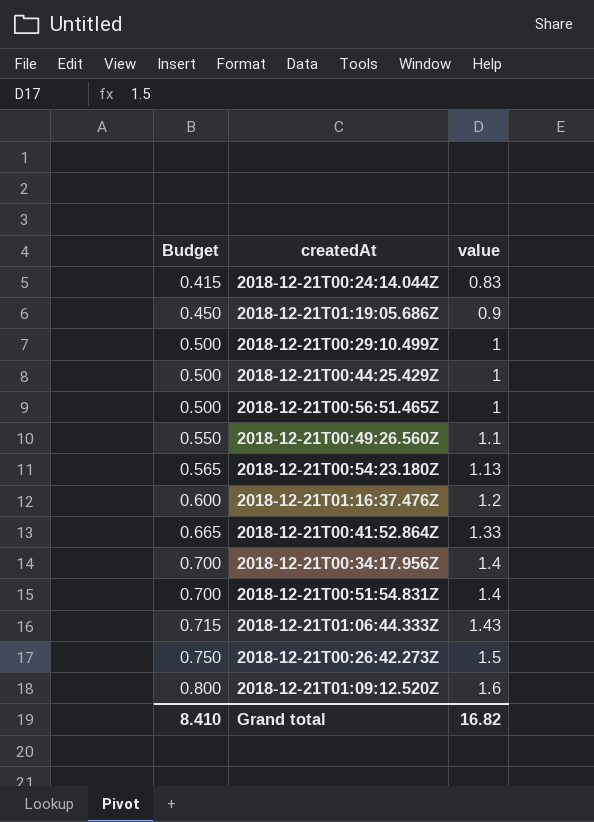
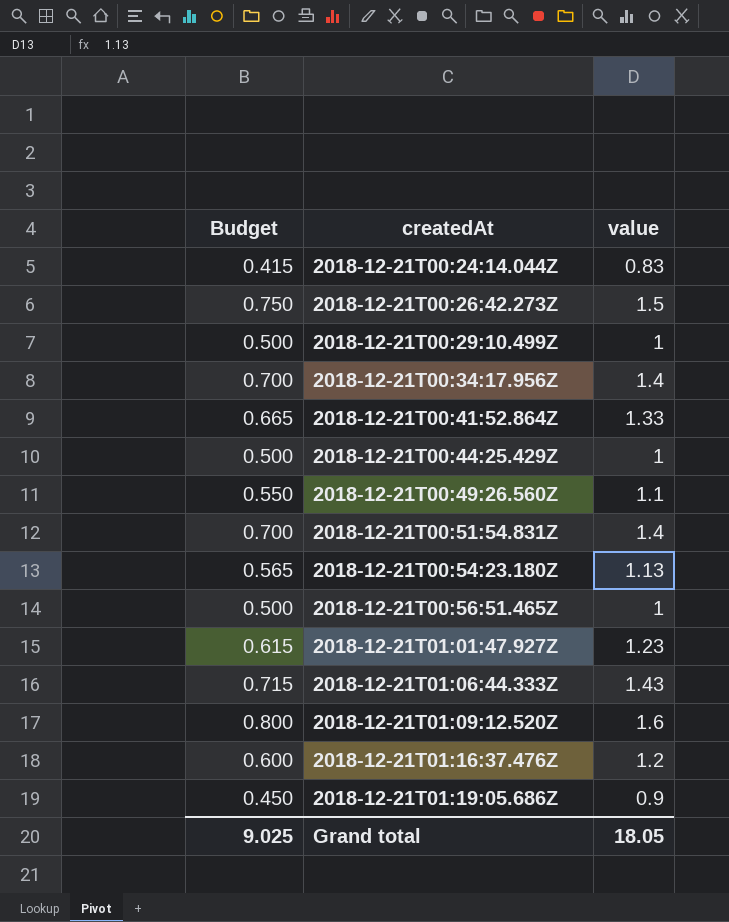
row order: Budget ascending -> createdAt ascending
row 2018-12-21T01:01:47.927Z: none -> 0.615 | 1.23
Grand total | Budget: 8.410 -> 9.025
Grand total | value: 16.82 -> 18.05

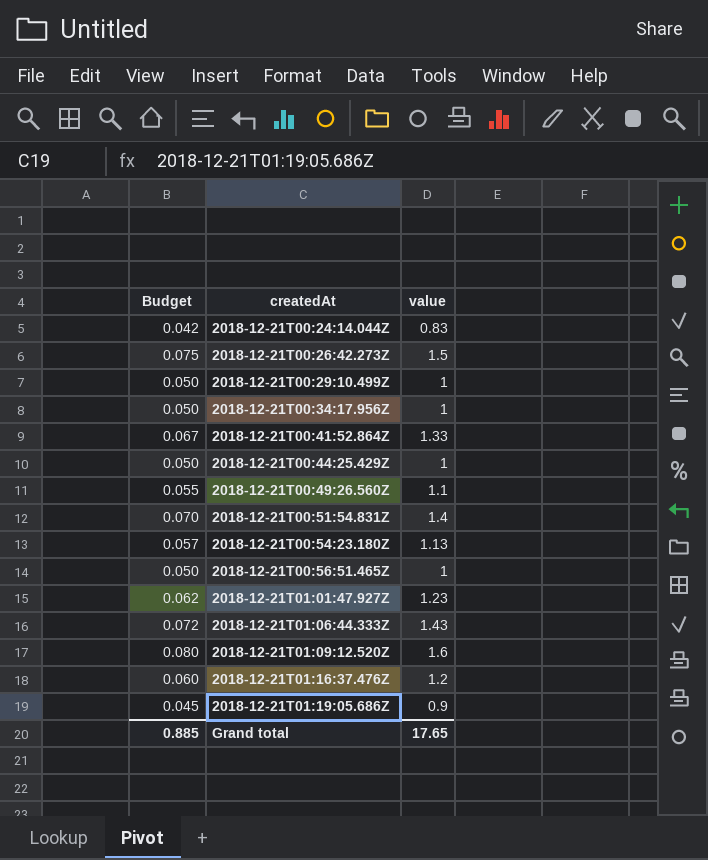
column Budget | formula: [value] * 0.5 -> [value] * 0.05
2018-12-21T00:34:17.956Z | value: 1.4 -> 1
Grand total | Budget: 9.025 -> 0.885
Grand total | value: 18.05 -> 17.65

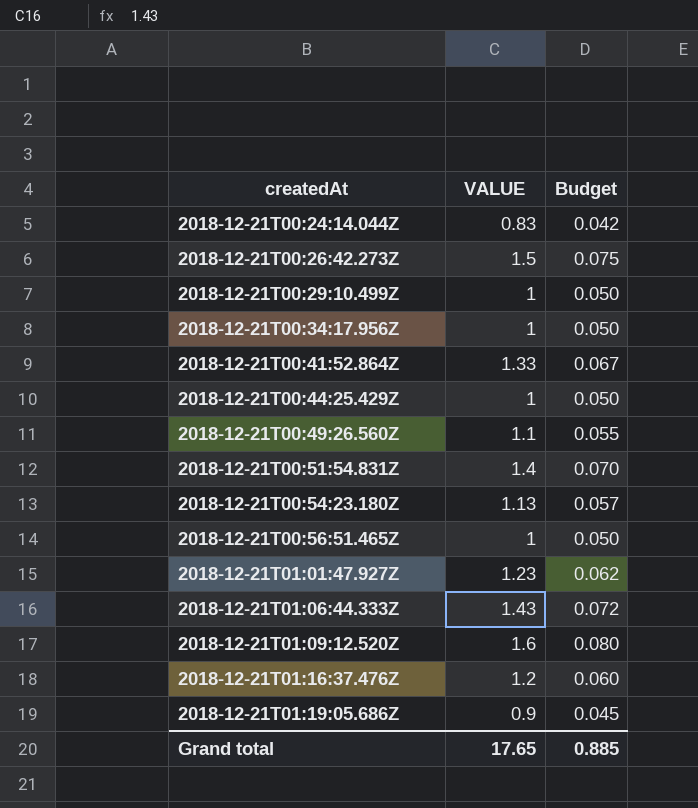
column name: value -> VALUE
column Budget | position: 1 -> 3

